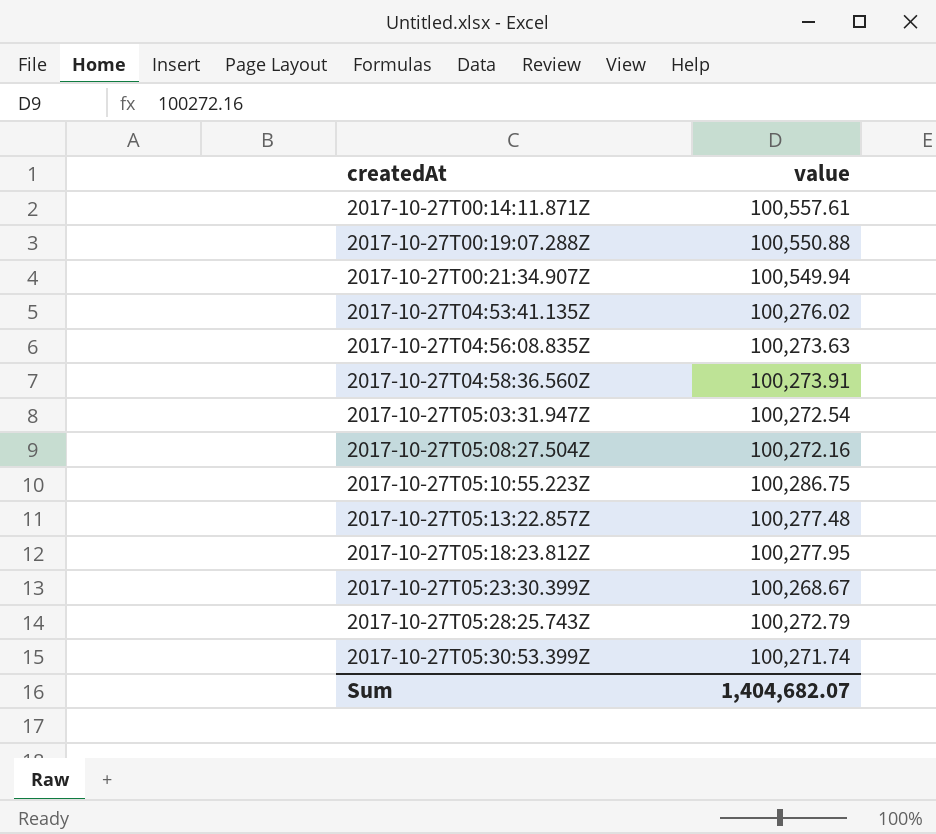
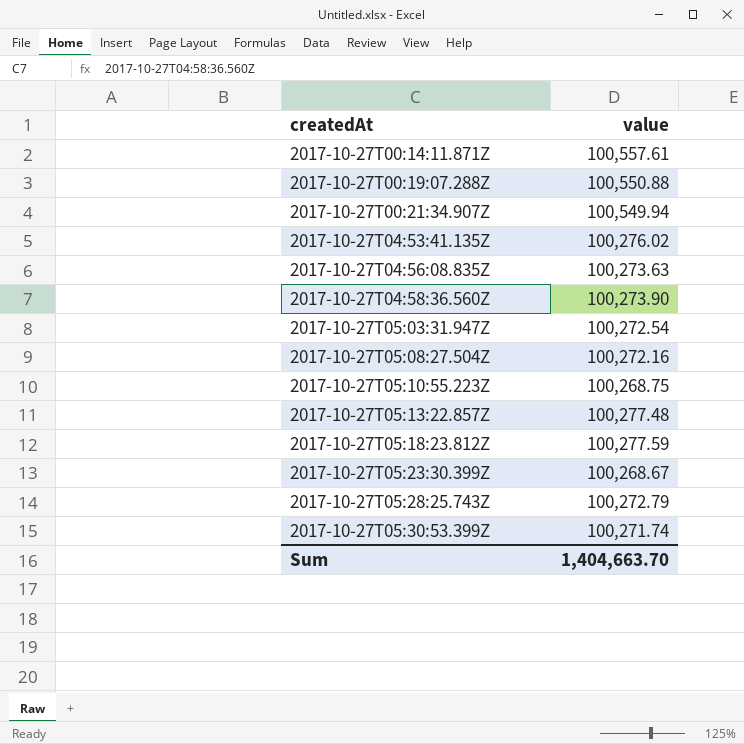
2017-10-27T04:58:36.560Z | value: 100,273.91 -> 100,273.90
2017-10-27T05:10:55.223Z | value: 100,286.75 -> 100,268.75
2017-10-27T05:18:23.812Z | value: 100,277.95 -> 100,277.59
Sum | value: 1,404,682.07 -> 1,404,663.70

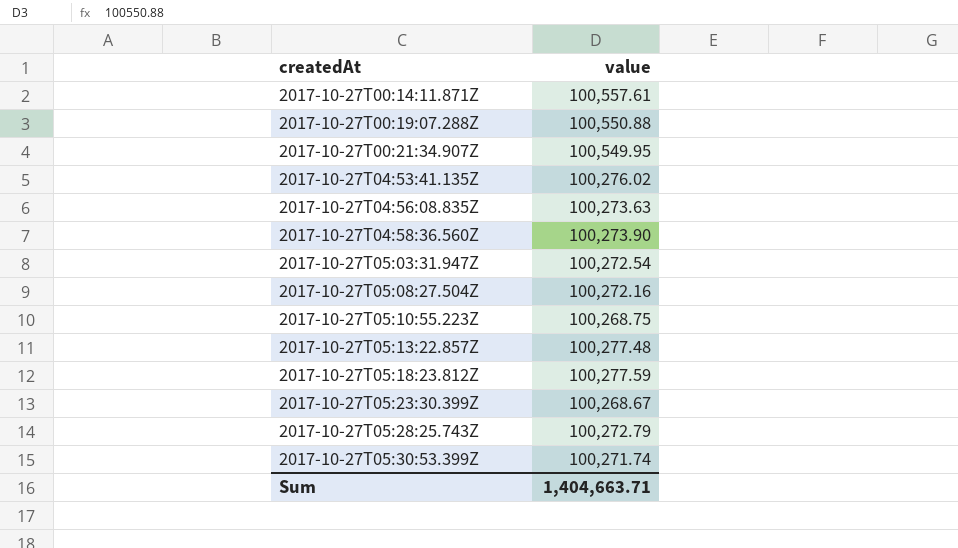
2017-10-27T00:21:34.907Z | value: 100,549.94 -> 100,549.95
Sum | value: 1,404,663.70 -> 1,404,663.71

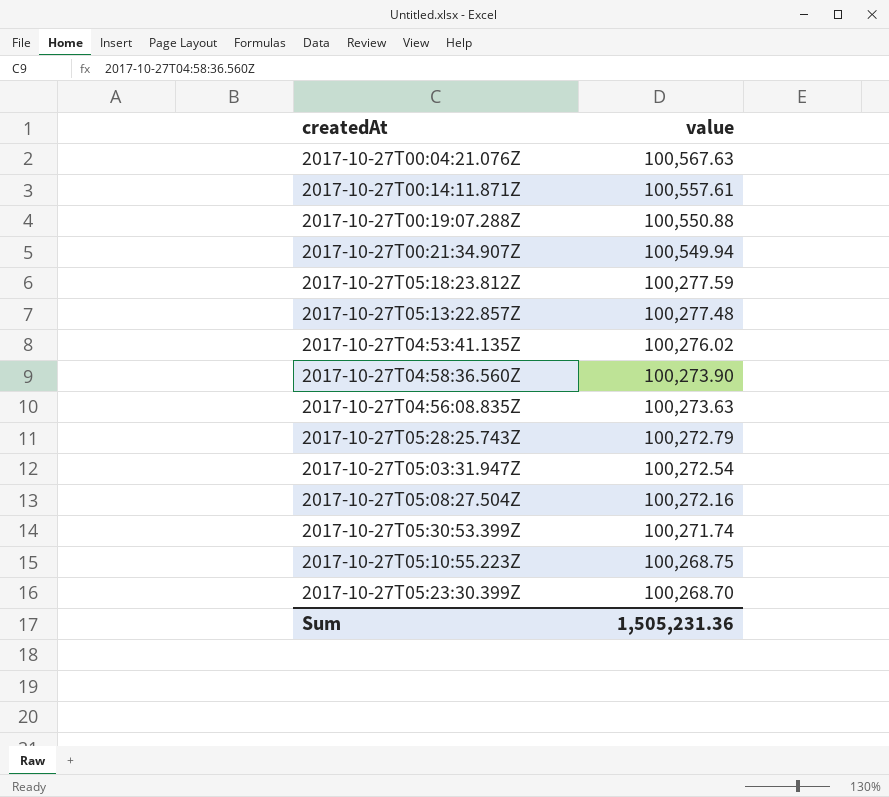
row order: createdAt ascending -> value descending
row 2017-10-27T00:04:21.076Z: none -> 100,567.63
2017-10-27T00:21:34.907Z | value: 100,549.95 -> 100,549.94
2017-10-27T05:23:30.399Z | value: 100,268.67 -> 100,268.70
Sum | value: 1,404,663.71 -> 1,505,231.36

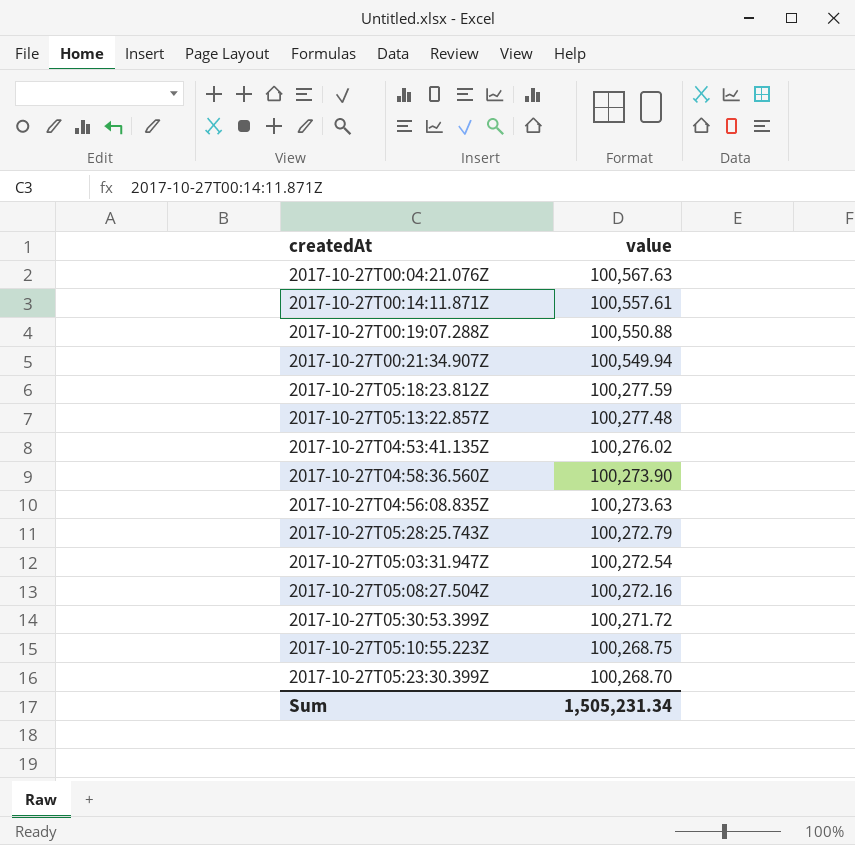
2017-10-27T05:30:53.399Z | value: 100,271.74 -> 100,271.72
Sum | value: 1,505,231.36 -> 1,505,231.34

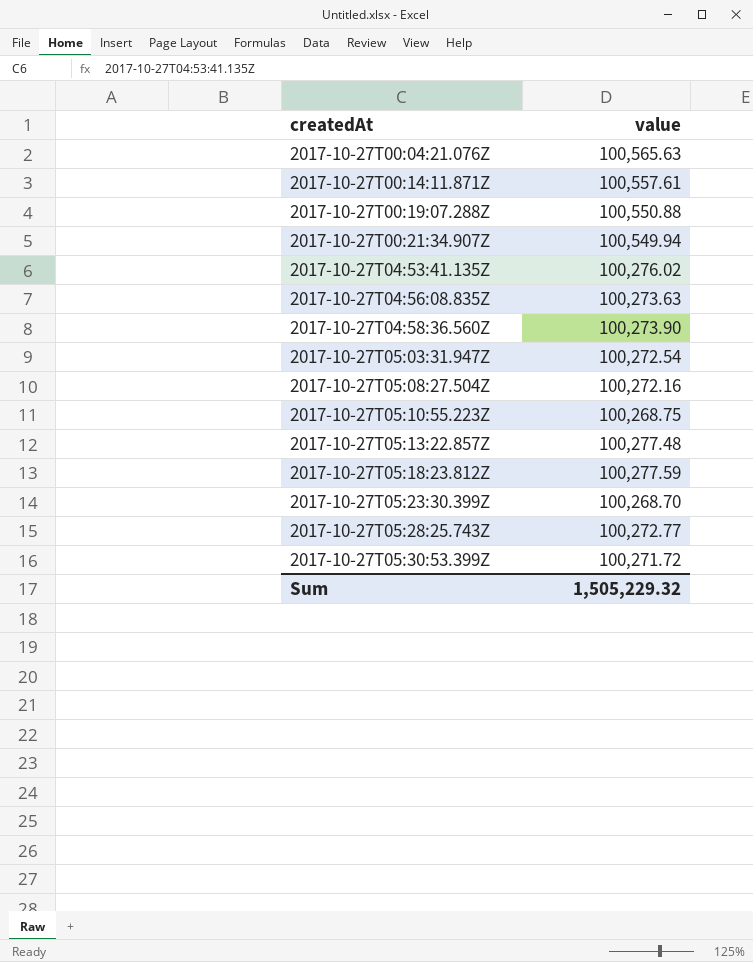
row order: value descending -> createdAt ascending
2017-10-27T00:04:21.076Z | value: 100,567.63 -> 100,565.63
2017-10-27T05:28:25.743Z | value: 100,272.79 -> 100,272.77
Sum | value: 1,505,231.34 -> 1,505,229.32

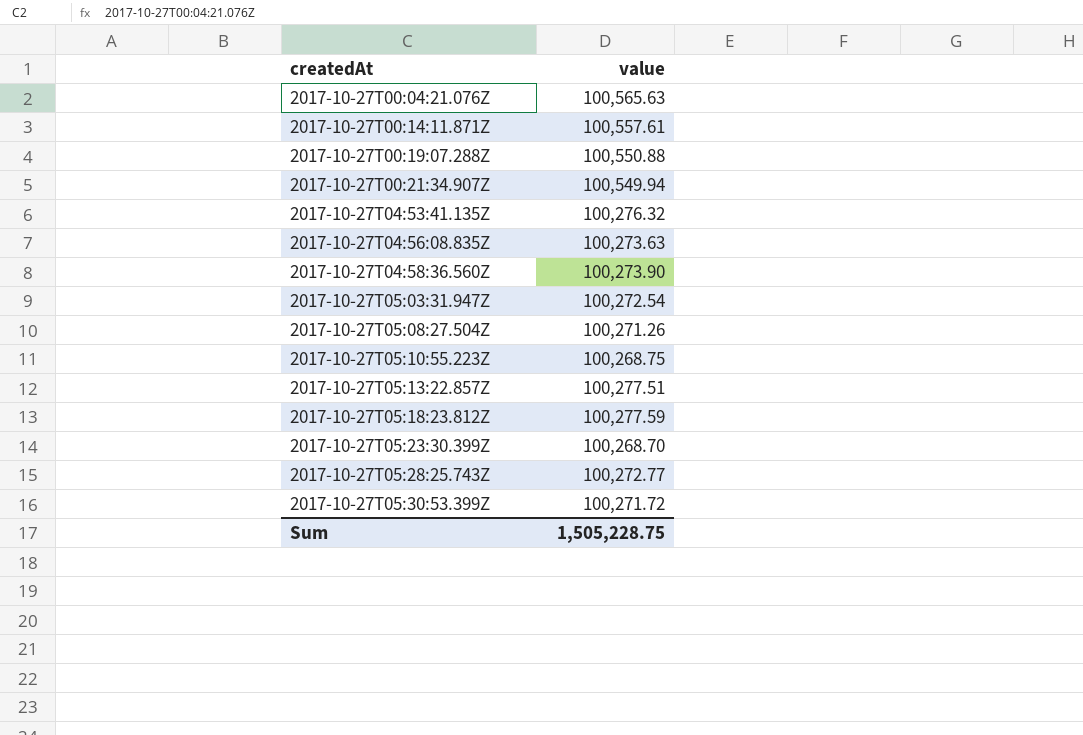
2017-10-27T04:53:41.135Z | value: 100,276.02 -> 100,276.32
2017-10-27T05:08:27.504Z | value: 100,272.16 -> 100,271.26
2017-10-27T05:13:22.857Z | value: 100,277.48 -> 100,277.51
Sum | value: 1,505,229.32 -> 1,505,228.75

